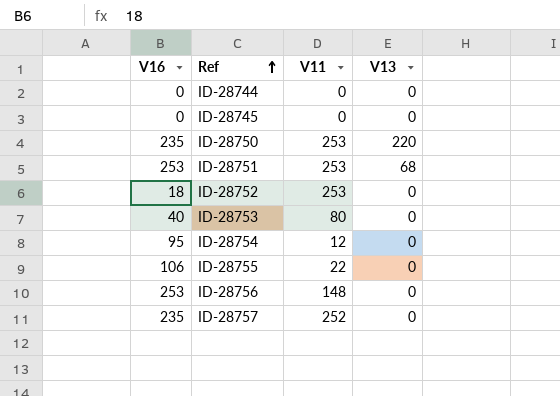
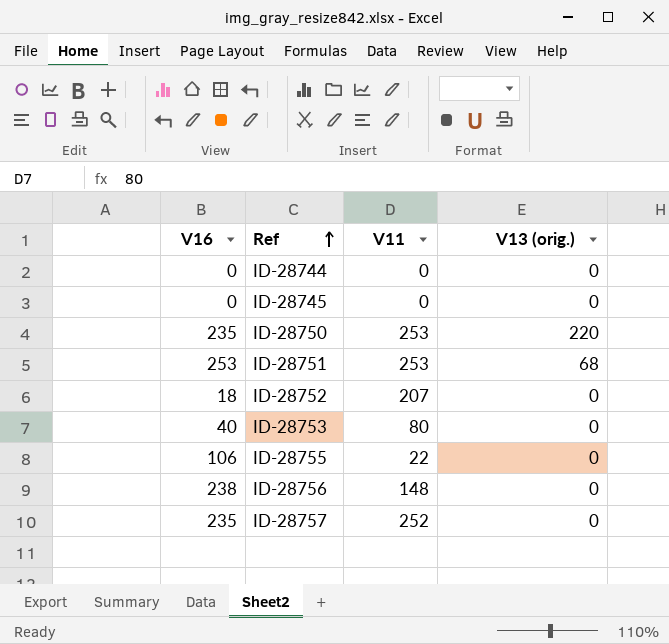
column name: V13 -> V13 (orig.)
row ID-28754: 95 | 12 | 0 -> none
ID-28752 | V11: 253 -> 207
ID-28756 | V16: 253 -> 238

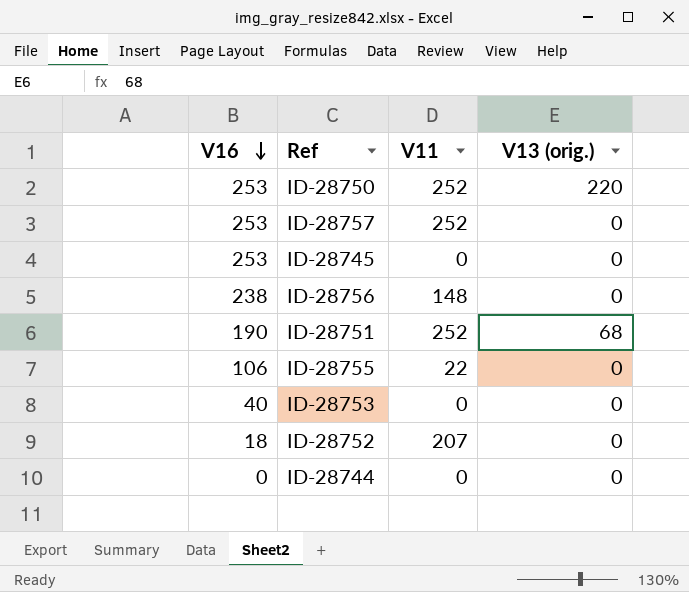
row order: Ref ascending -> V16 descending
ID-28750 | V16: 235 -> 253
ID-28750 | V11: 253 -> 252
ID-28757 | V16: 235 -> 253
ID-28745 | V16: 0 -> 253
ID-28751 | V16: 253 -> 190
ID-28751 | V11: 253 -> 252
ID-28753 | V11: 80 -> 0

